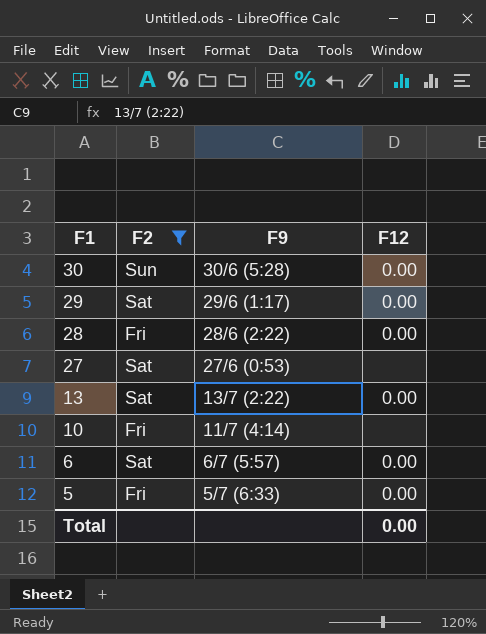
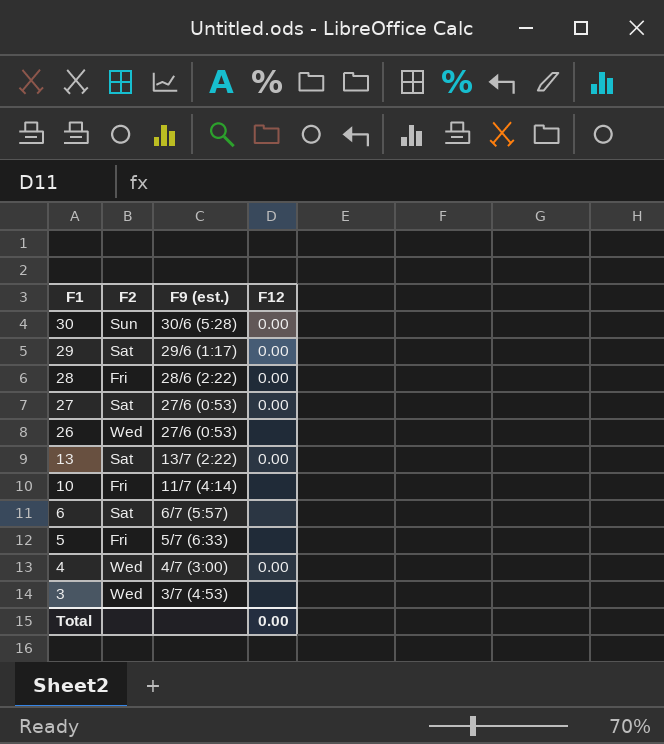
filter: F2 != Wed -> none
column name: F9 -> F9 (est.)
27 | F12: none -> 0.00
6 | F12: 0.00 -> none
5 | F12: 0.00 -> none

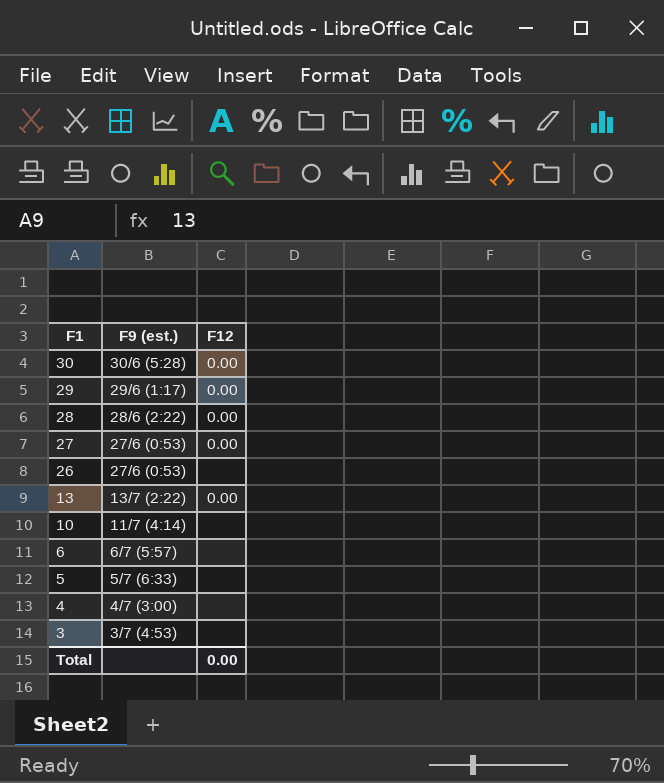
column F2 | position: 2 -> none
4 | F12: 0.00 -> none

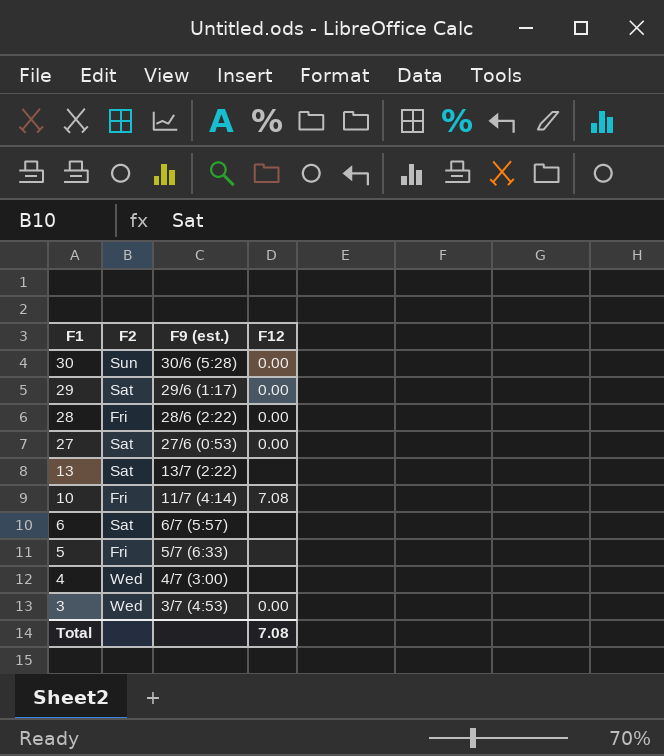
column F2 | position: none -> 2
row 26: 27/6 (0:53) | none -> none
13 | F12: 0.00 -> none
10 | F12: none -> 7.08
3 | F12: none -> 0.00
Total | F12: 0.00 -> 7.08

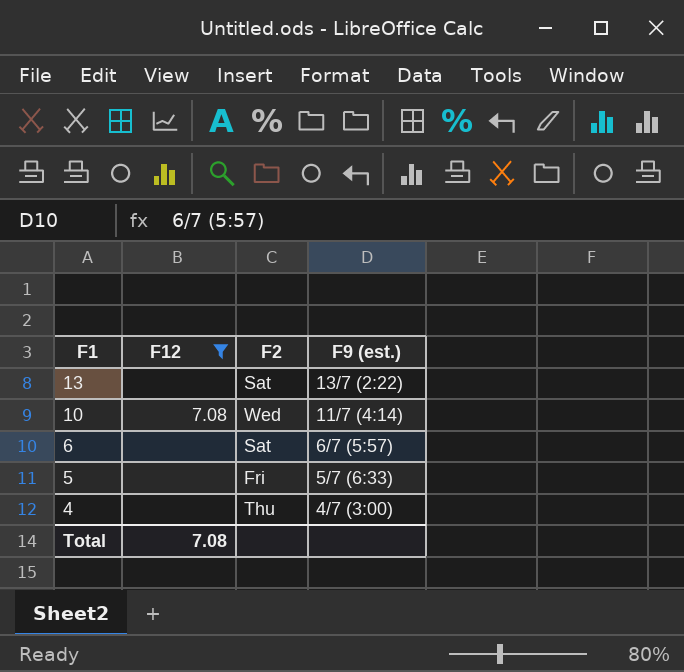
filter: none -> F12 != 0.00
column F12 | position: 4 -> 2
10 | F2: Fri -> Wed
4 | F2: Wed -> Thu

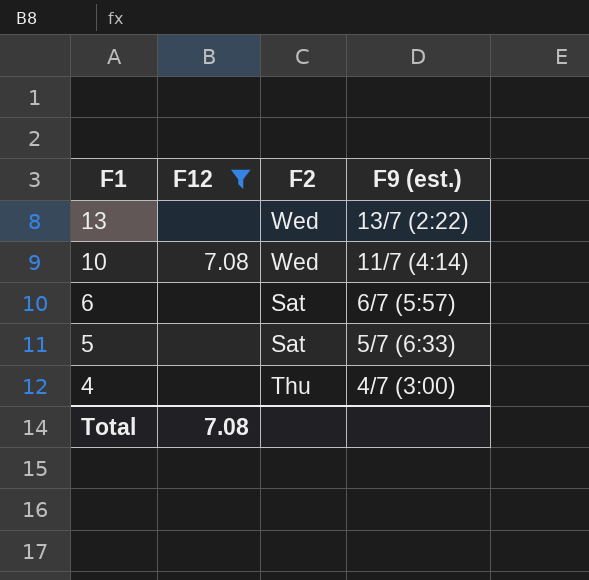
13 | F2: Sat -> Wed
5 | F2: Fri -> Sat

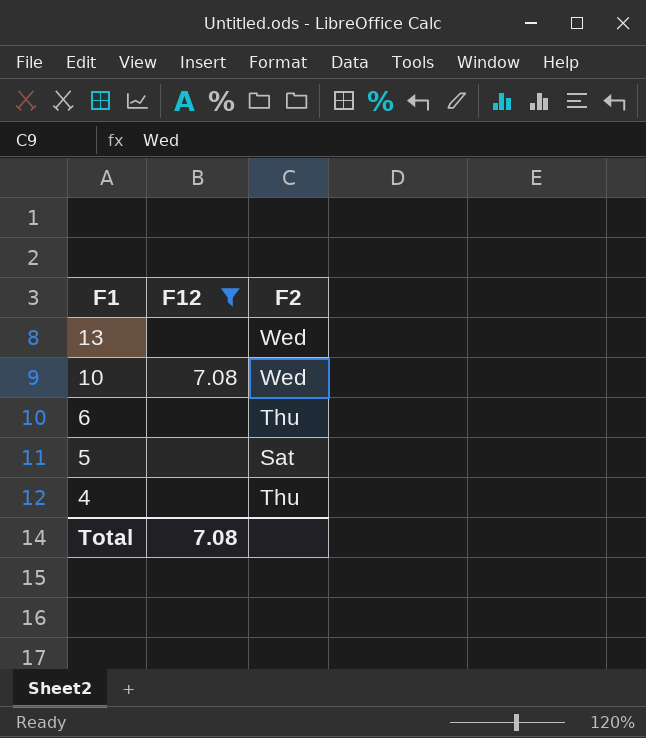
column F9 (est.) | position: 4 -> none
6 | F2: Sat -> Thu

